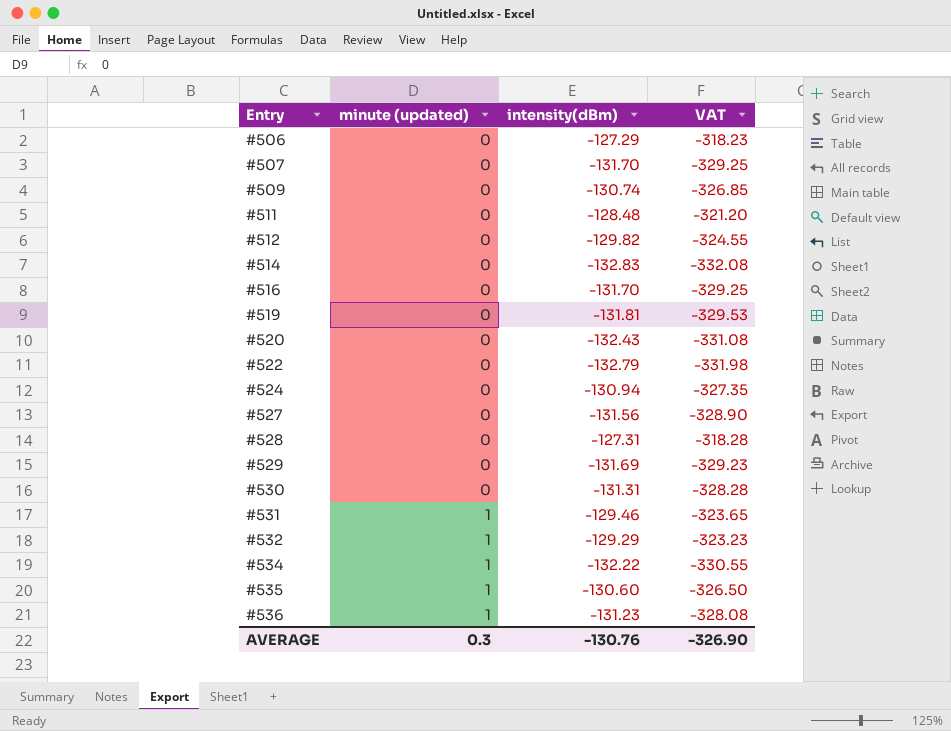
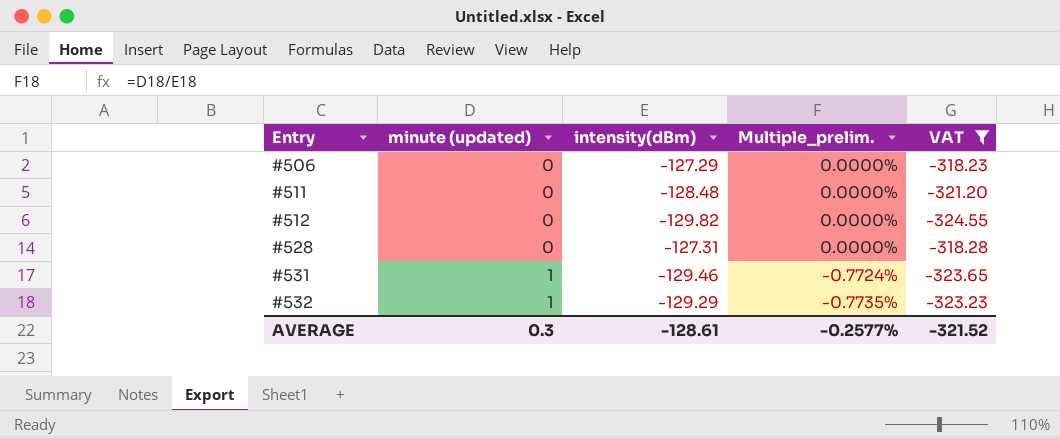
filter: none -> VAT >= -324.55
column Multiple_prelim. | formula: none -> [minute (updated)] / [intensity(dBm)]
AVERAGE | intensity(dBm): -130.76 -> -128.61
AVERAGE | VAT: -326.90 -> -321.52

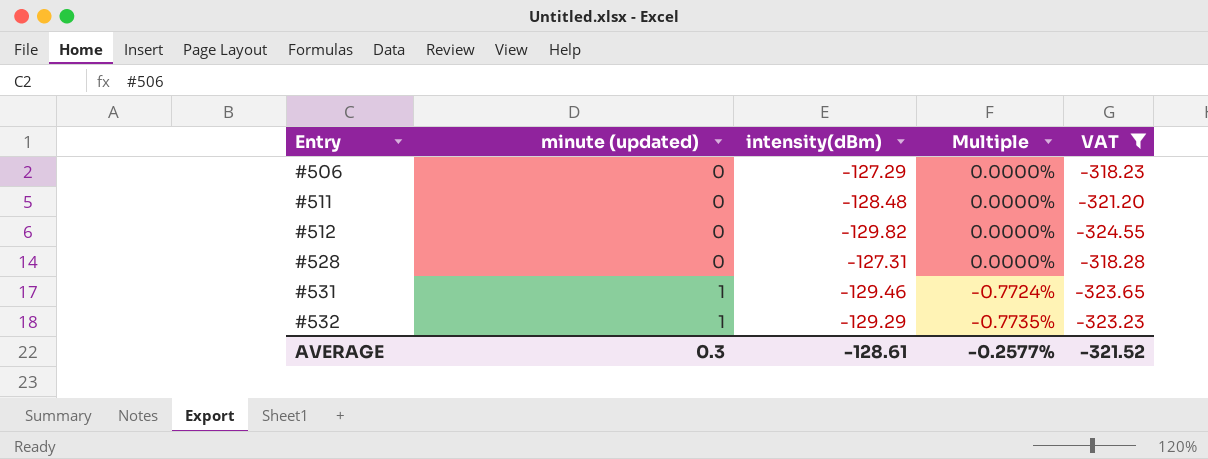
column name: Multiple_prelim. -> Multiple

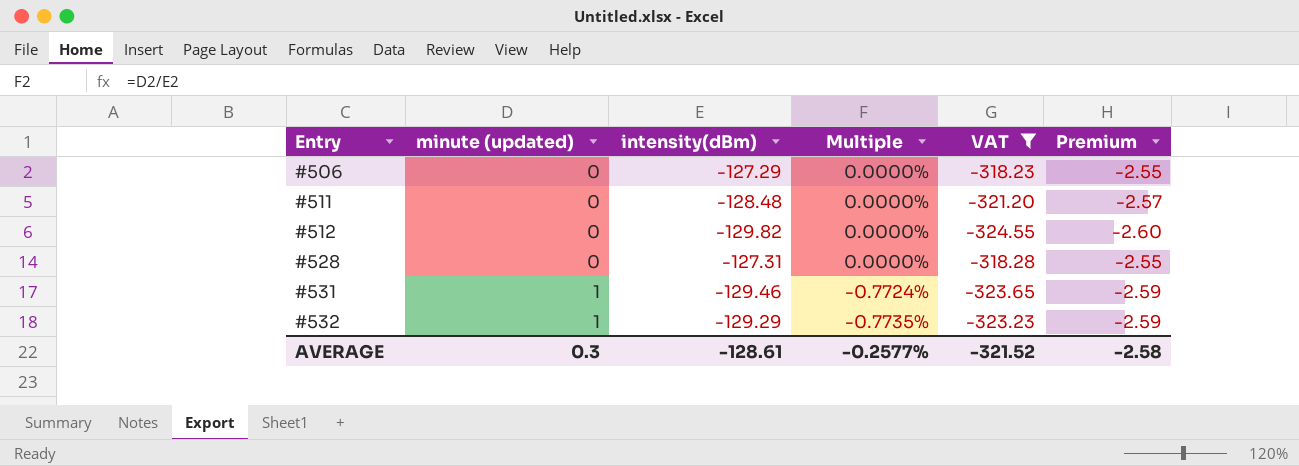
column Premium | formula: none -> [intensity(dBm)] * 0.02

